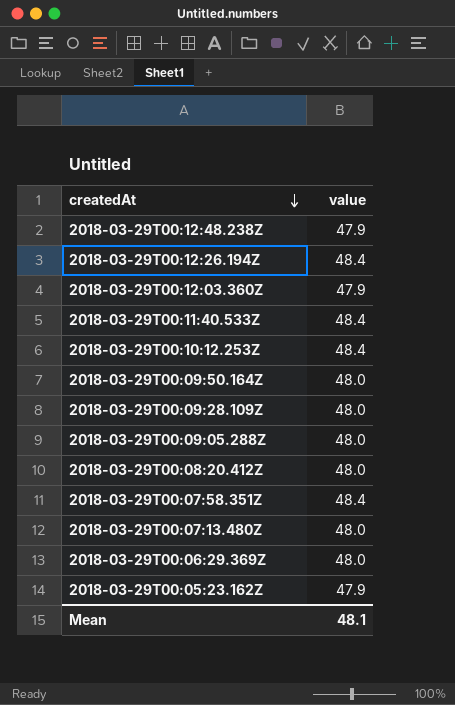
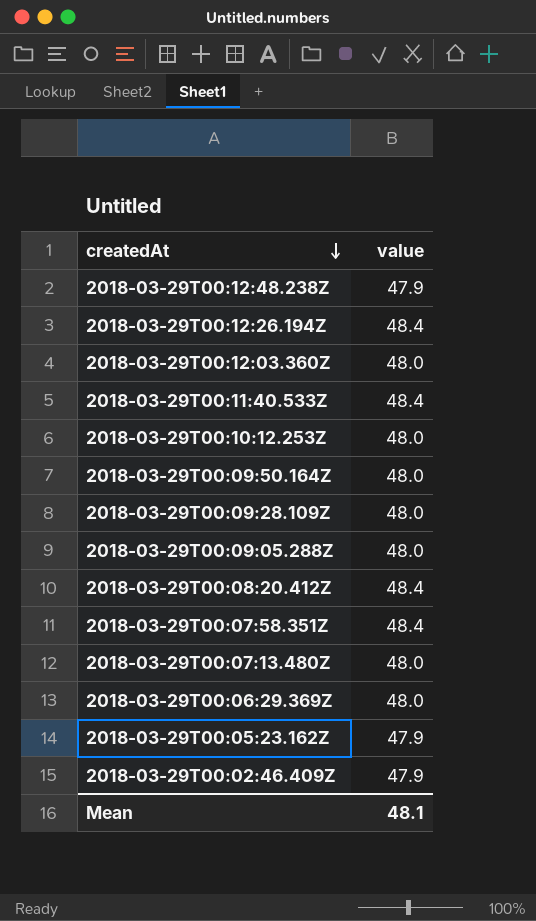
2018-03-29T00:12:03.360Z | value: 47.9 -> 48.0
2018-03-29T00:10:12.253Z | value: 48.4 -> 48.0
2018-03-29T00:08:20.412Z | value: 48.0 -> 48.4
row 2018-03-29T00:02:46.409Z: none -> 47.9

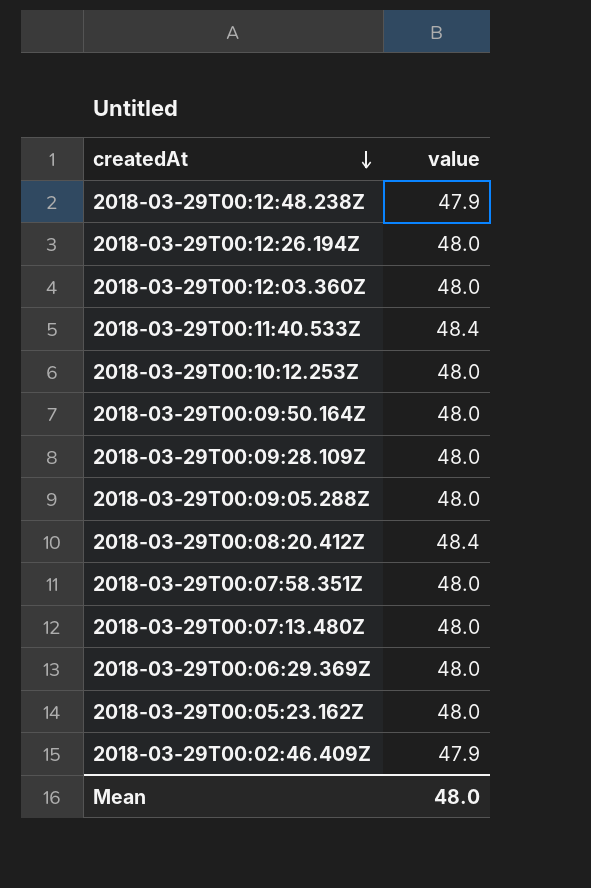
2018-03-29T00:12:26.194Z | value: 48.4 -> 48.0
2018-03-29T00:07:58.351Z | value: 48.4 -> 48.0
2018-03-29T00:05:23.162Z | value: 47.9 -> 48.0
Mean | value: 48.1 -> 48.0

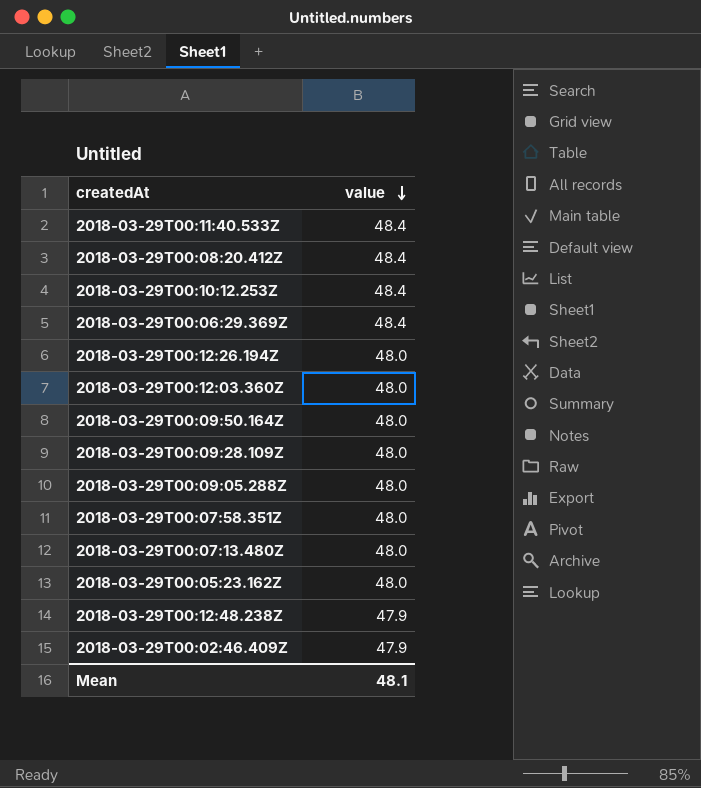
row order: createdAt descending -> value descending
2018-03-29T00:10:12.253Z | value: 48.0 -> 48.4
2018-03-29T00:06:29.369Z | value: 48.0 -> 48.4
Mean | value: 48.0 -> 48.1

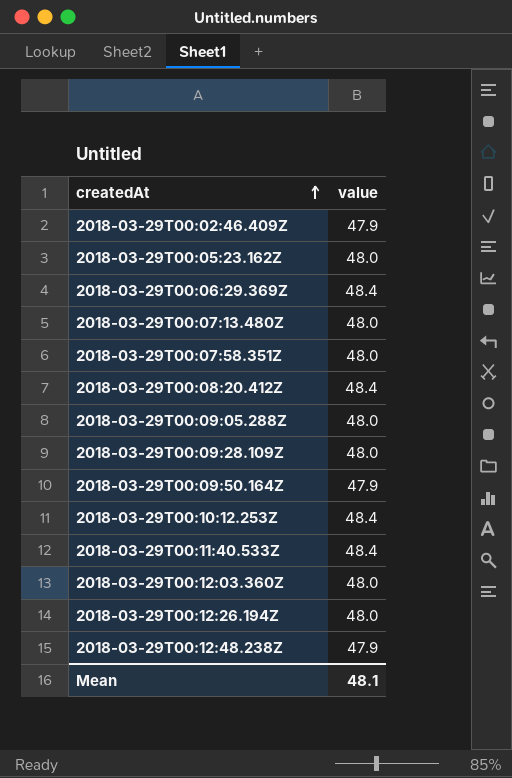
row order: value descending -> createdAt ascending
2018-03-29T00:09:50.164Z | value: 48.0 -> 47.9

